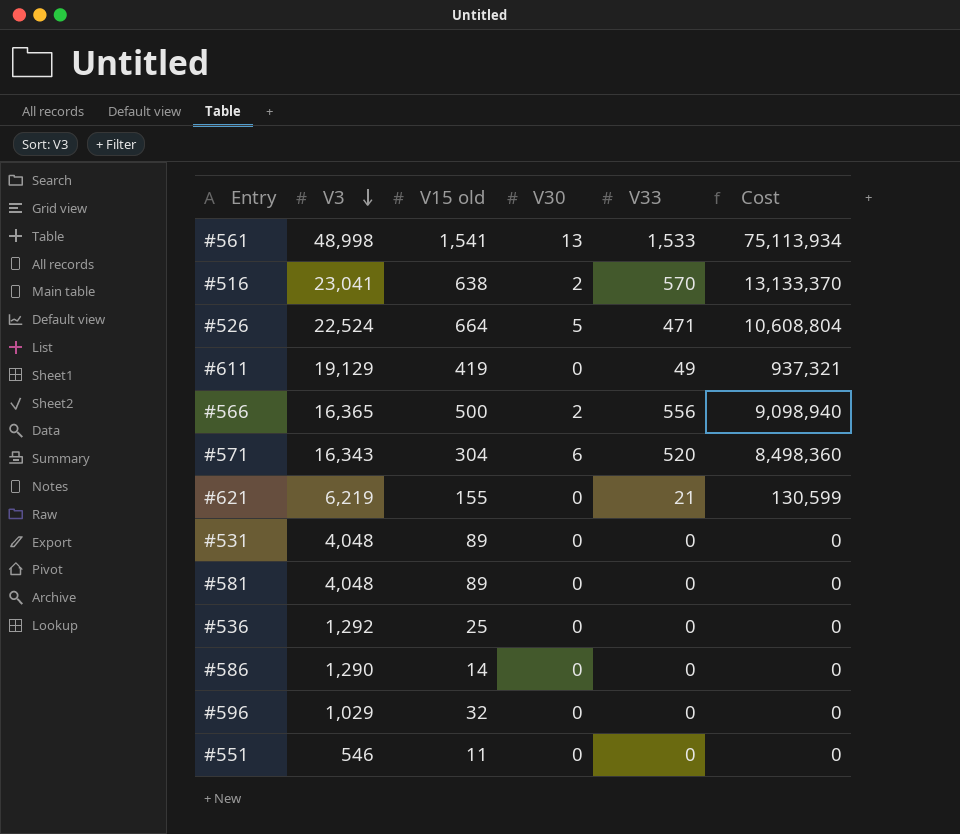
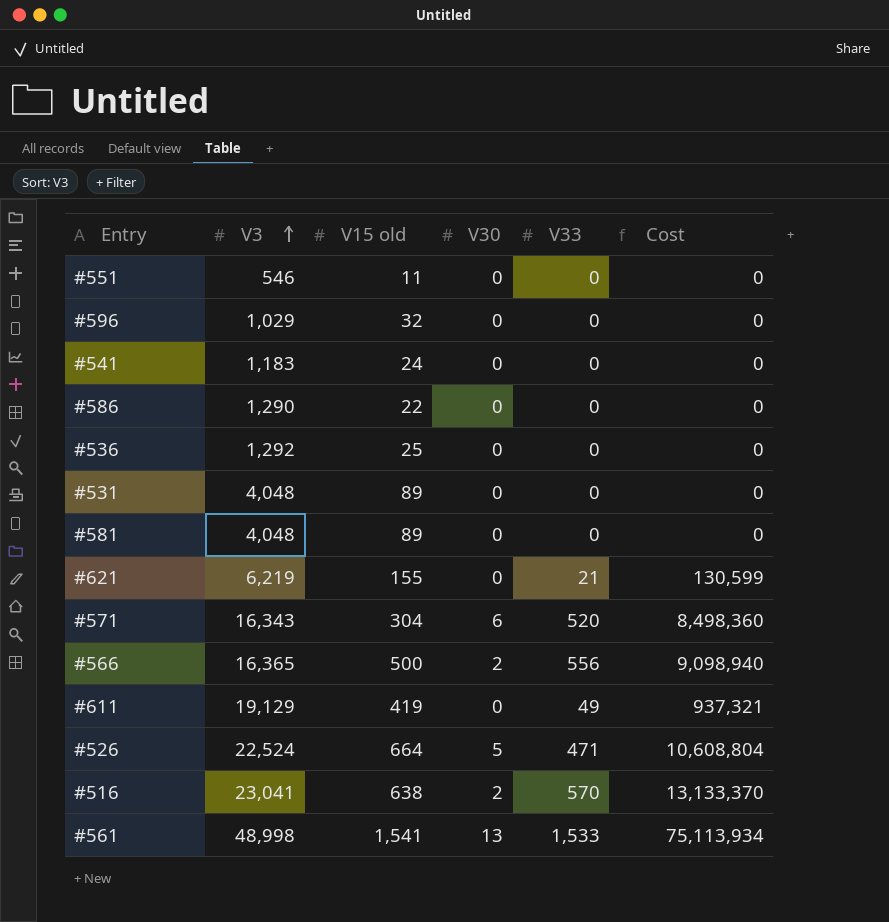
row order: V3 descending -> V3 ascending
row #541: none -> 1,183 | 24 | 0 | 0 | 0
#586 | V15 old: 14 -> 22

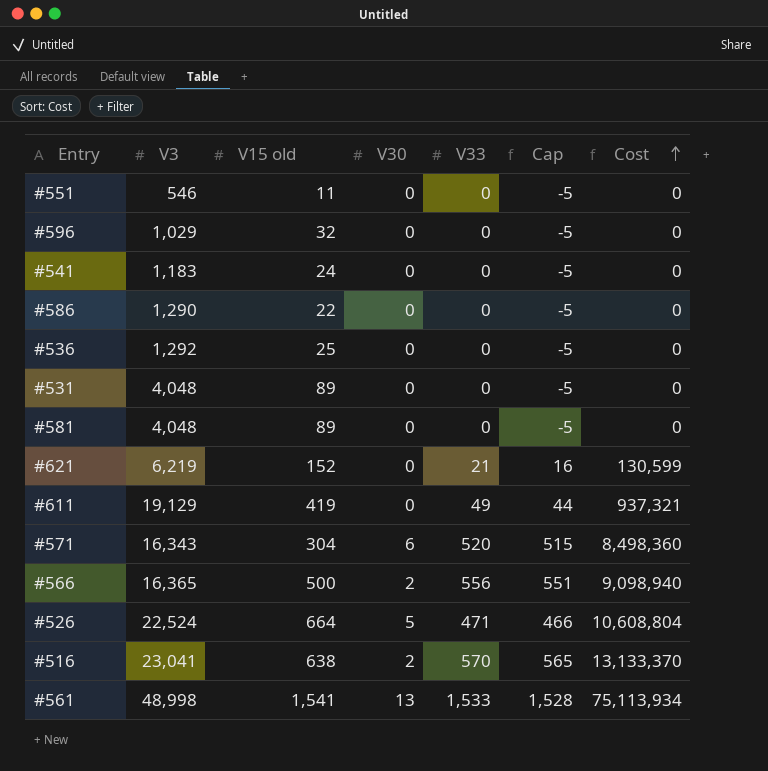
row order: V3 ascending -> Cost ascending
column Cap | formula: none -> [V33] - 5
#621 | V15 old: 155 -> 152

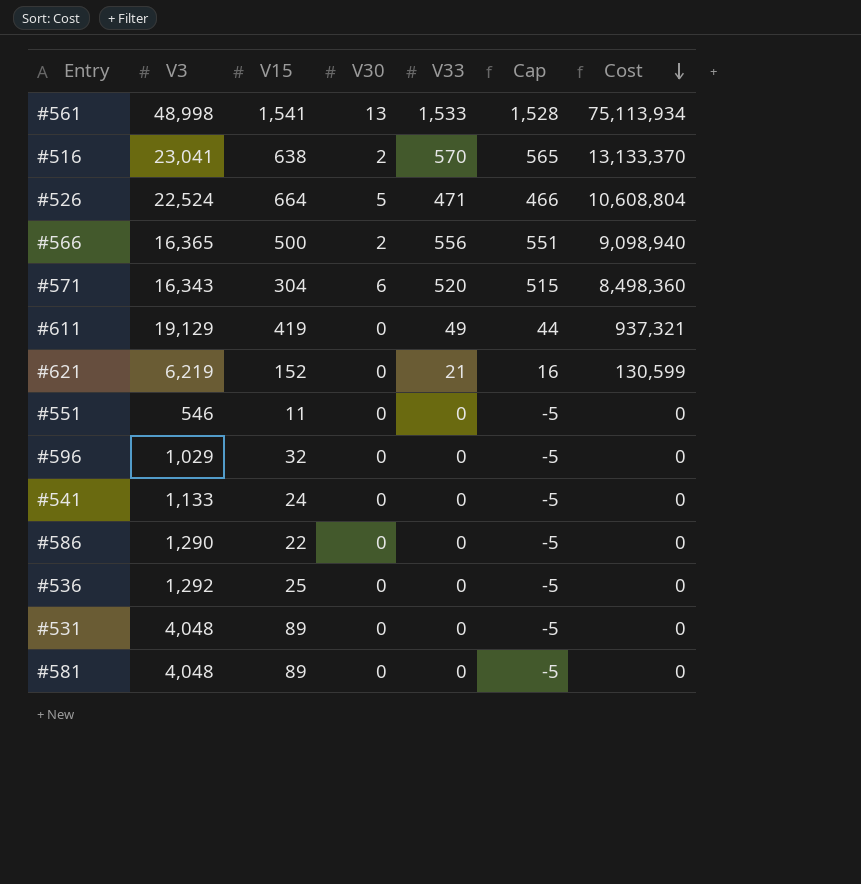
row order: Cost ascending -> Cost descending
column name: V15 old -> V15
#541 | V3: 1,183 -> 1,133

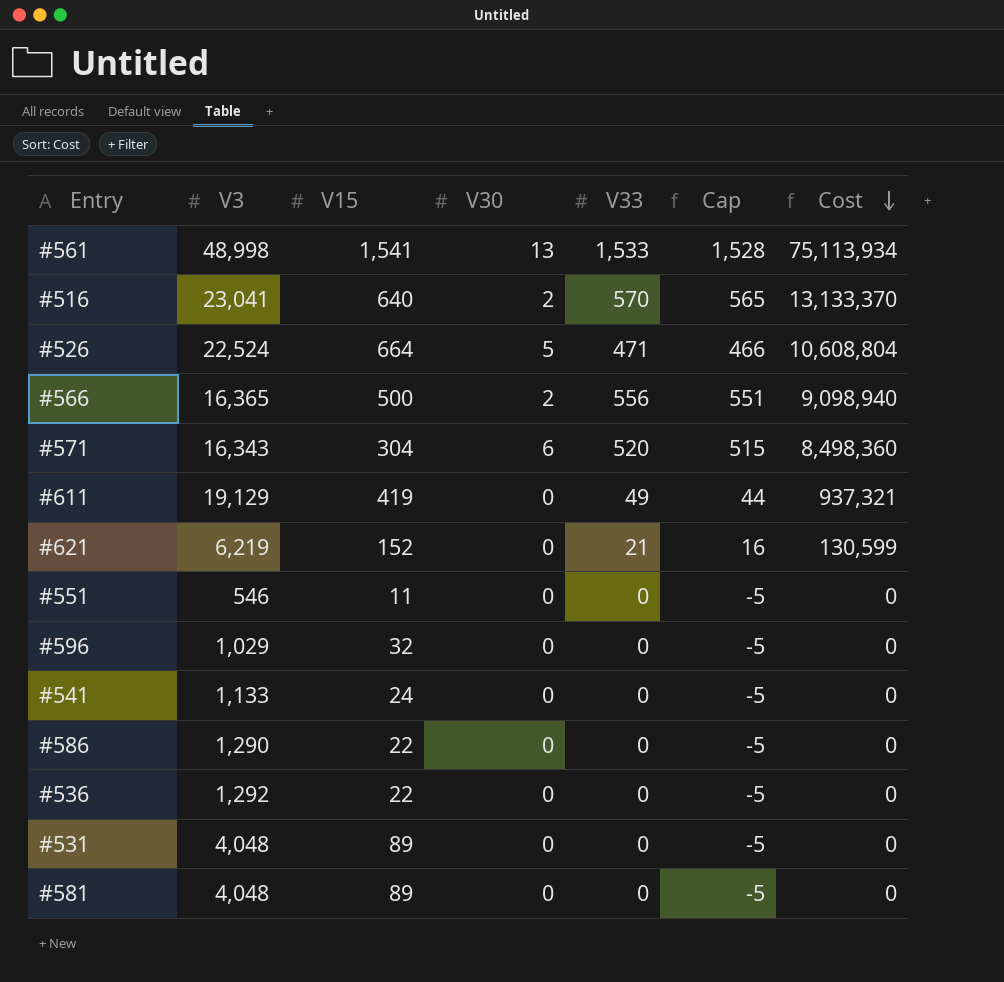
#516 | V15: 638 -> 640
#536 | V15: 25 -> 22

